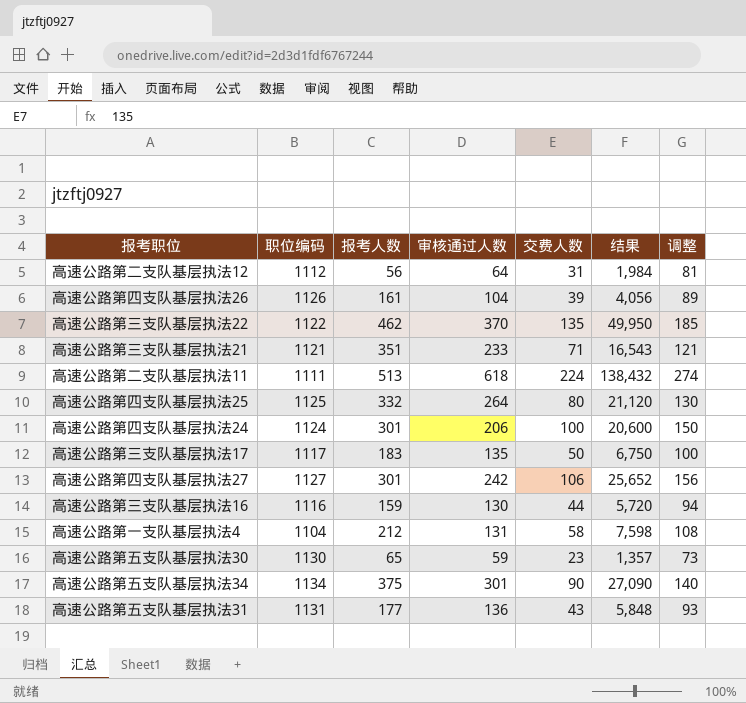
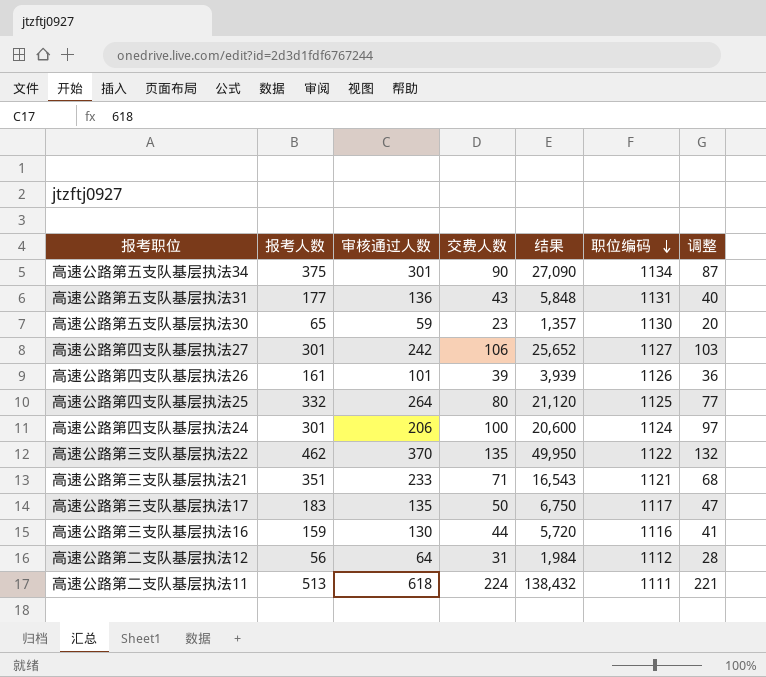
row order: none -> 职位编码 descending
column 职位编码 | position: 2 -> 6
column 调整 | formula: [交费人数] + 50 -> [交费人数] - 3
row 高速公路第一支队基层执法4: 1104 | 212 | 131 | 58 | 7,598 | 108 -> none
高速公路第四支队基层执法26 | 审核通过人数: 104 -> 101
高速公路第四支队基层执法26 | 结果: 4,056 -> 3,939

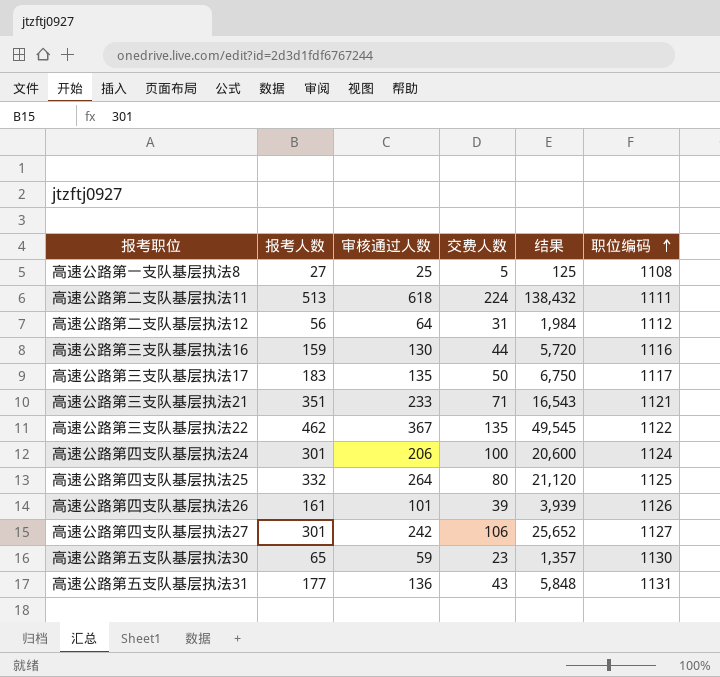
row order: 职位编码 descending -> 职位编码 ascending
column 调整 | formula: [交费人数] - 3 -> none
row 高速公路第五支队基层执法34: 375 | 301 | 90 | 27,090 | 1134 | 87 -> none
row 高速公路第一支队基层执法8: none -> 27 | 25 | 5 | 125 | 1108
高速公路第三支队基层执法22 | 审核通过人数: 370 -> 367
高速公路第三支队基层执法22 | 结果: 49,950 -> 49,545

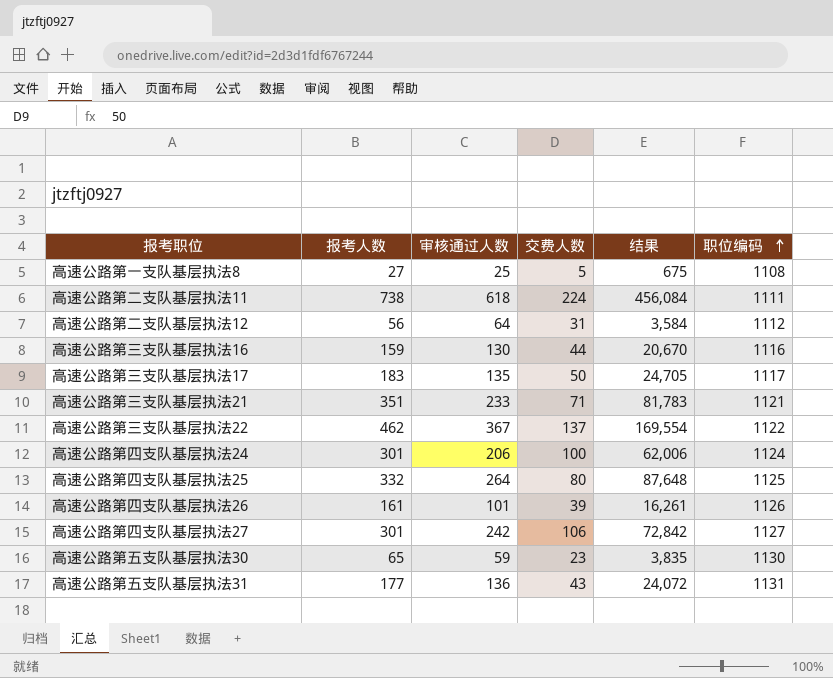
column 结果 | formula: [审核通过人数] * [交费人数] -> [报考人数] * [审核通过人数]
高速公路第二支队基层执法11 | 报考人数: 513 -> 738
高速公路第三支队基层执法22 | 交费人数: 135 -> 137

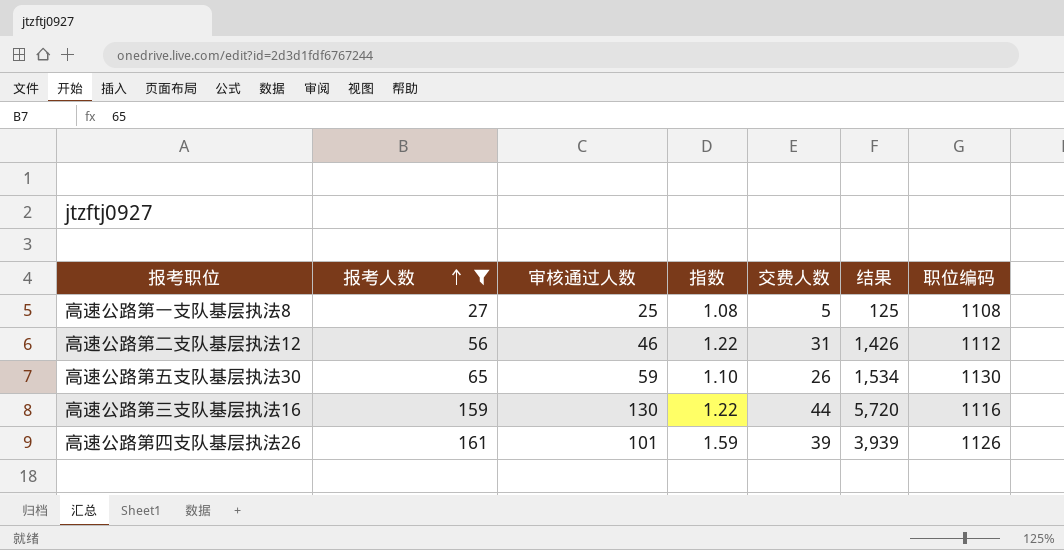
filter: none -> 报考人数 <= 161
row order: 职位编码 ascending -> 报考人数 ascending
column 指数 | formula: none -> [报考人数] / [审核通过人数]
column 结果 | formula: [报考人数] * [审核通过人数] -> [审核通过人数] * [交费人数]
高速公路第二支队基层执法12 | 审核通过人数: 64 -> 46
高速公路第五支队基层执法30 | 交费人数: 23 -> 26

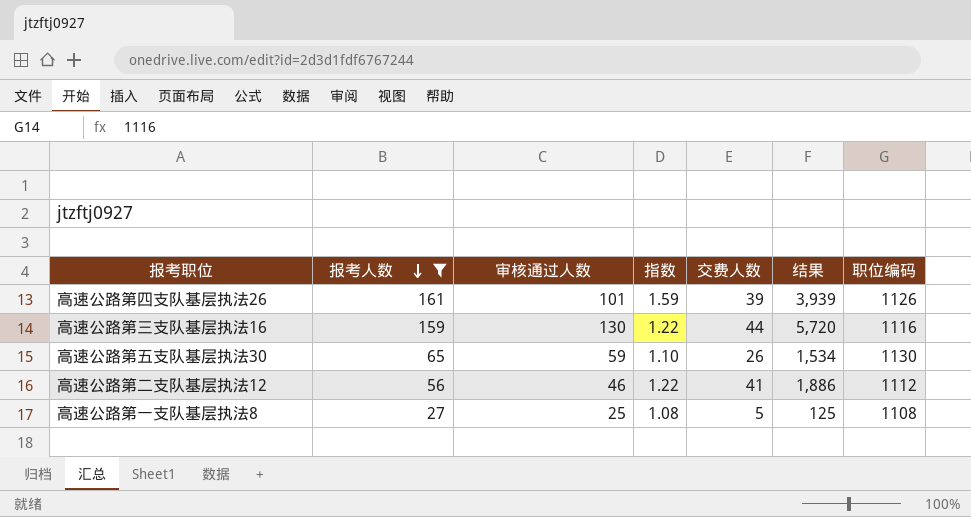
row order: 报考人数 ascending -> 报考人数 descending
高速公路第二支队基层执法12 | 交费人数: 31 -> 41
高速公路第二支队基层执法12 | 结果: 1,426 -> 1,886

